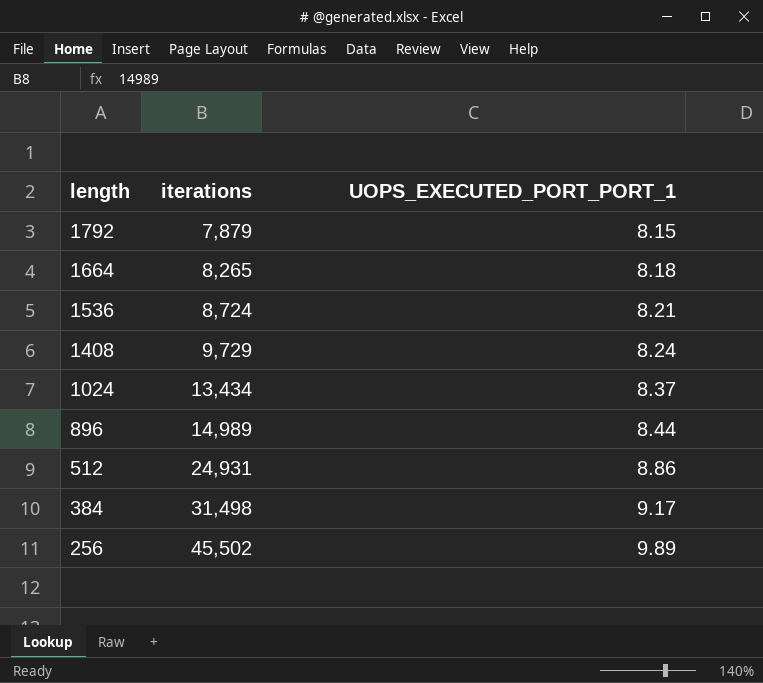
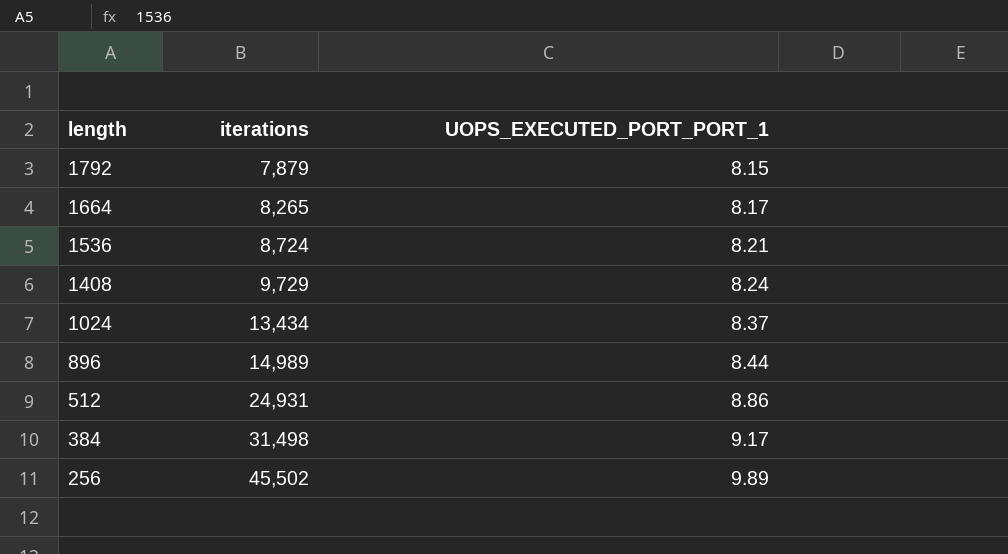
1664 | UOPS_EXECUTED_PORT_PORT_1: 8.18 -> 8.17

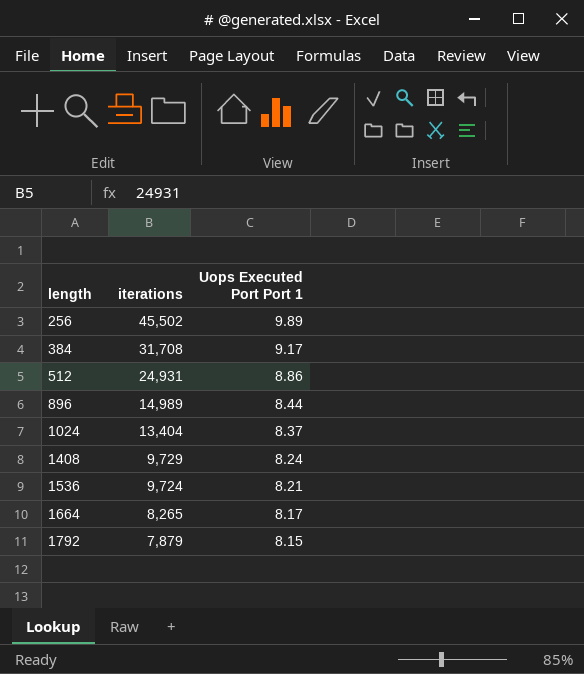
row order: length descending -> length ascending
column name: UOPS_EXECUTED_PORT_PORT_1 -> Uops Executed Port Port 1
384 | iterations: 31,498 -> 31,708
1024 | iterations: 13,434 -> 13,404
1536 | iterations: 8,724 -> 9,724

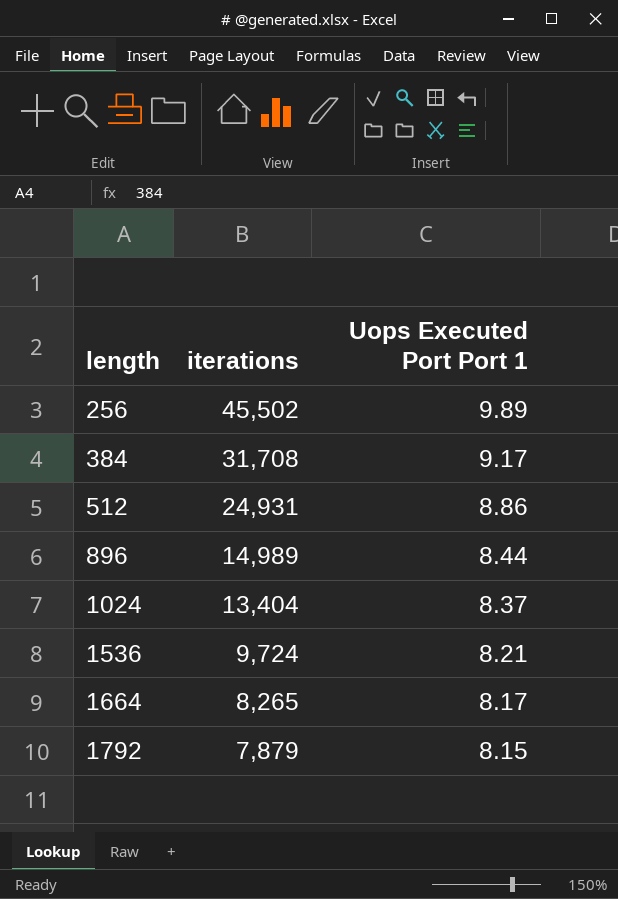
row 1408: 9,729 | 8.24 -> none

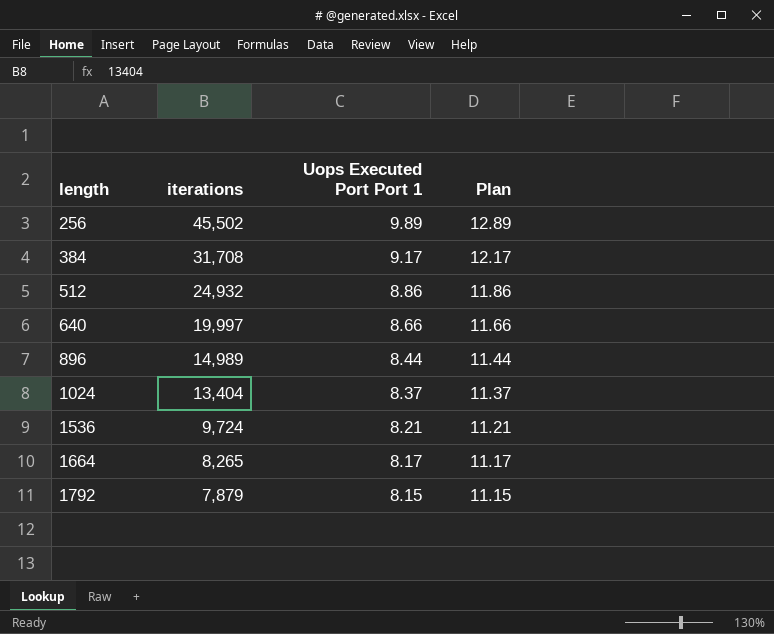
column Plan | formula: none -> [Uops Executed Port Port 1] + 3
512 | iterations: 24,931 -> 24,932
row 640: none -> 19,997 | 8.66 | 11.66

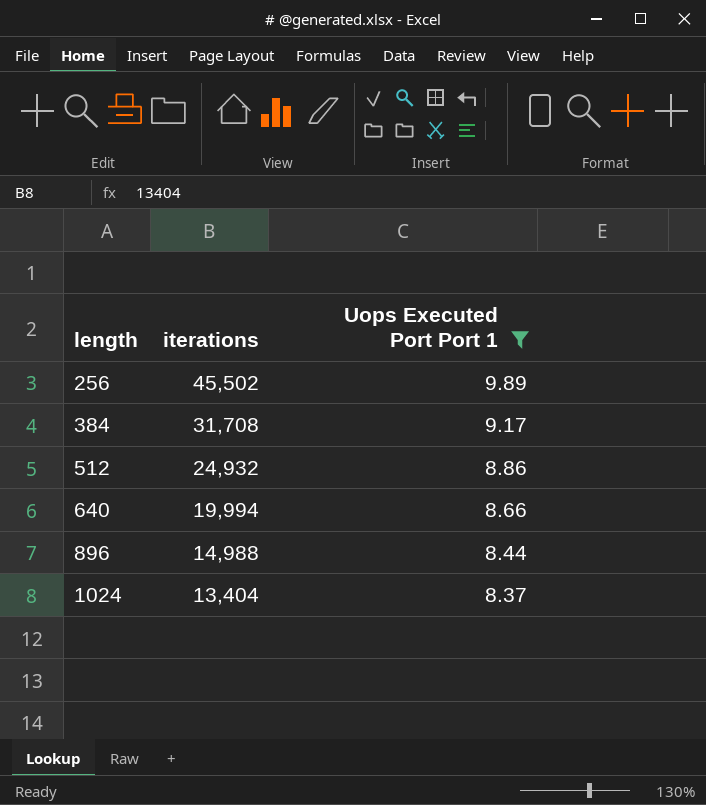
filter: none -> Uops Executed Port Port 1 >= 8.37
column Plan | formula: [Uops Executed Port Port 1] + 3 -> none
640 | iterations: 19,997 -> 19,994
896 | iterations: 14,989 -> 14,988

